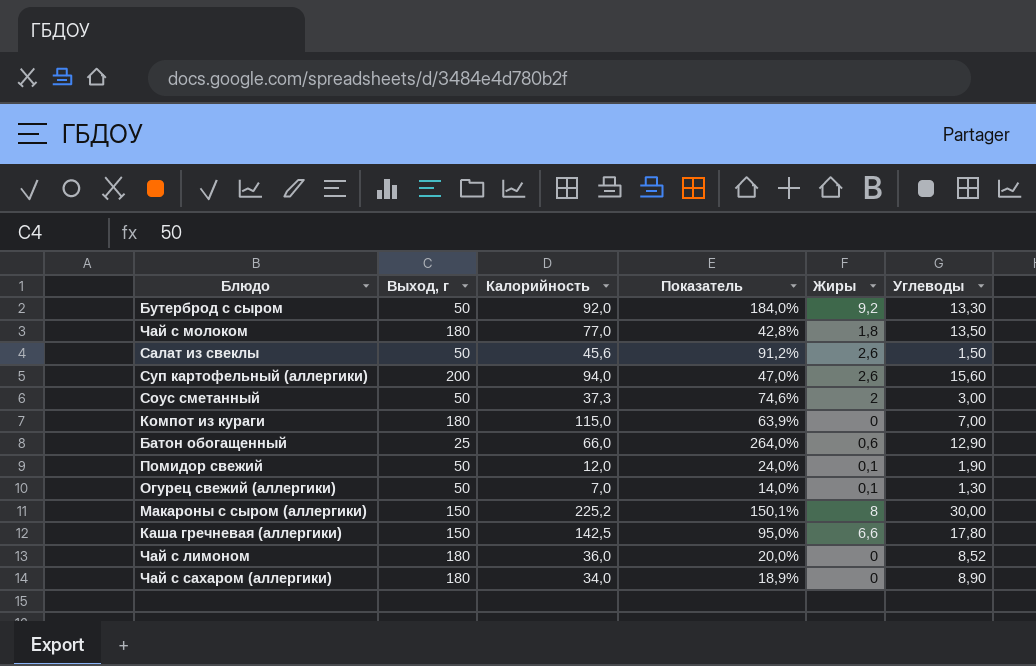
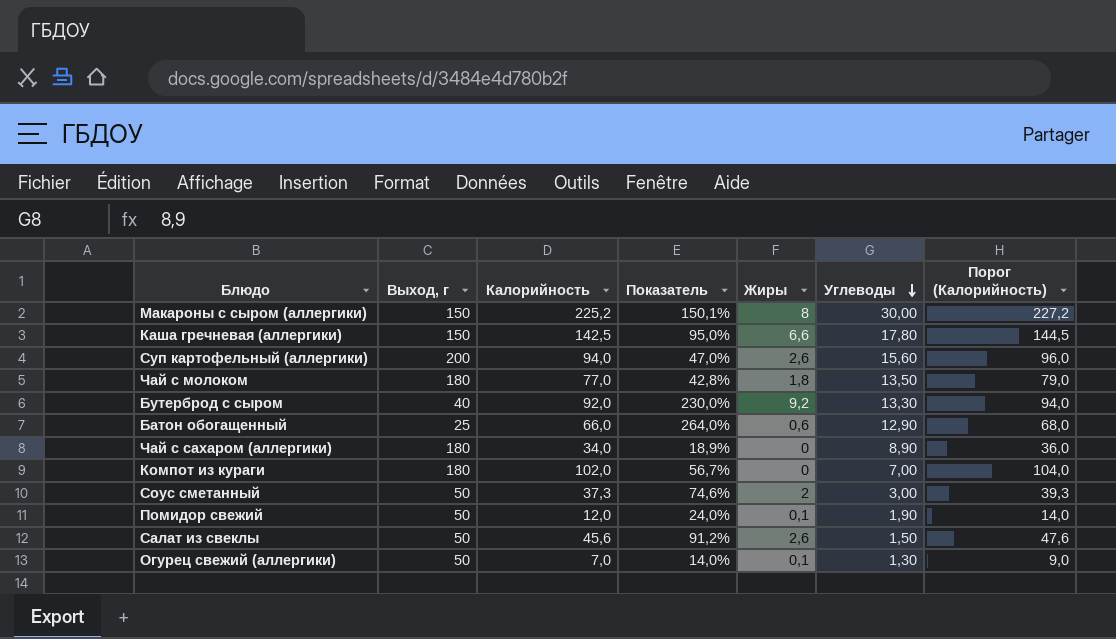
row order: none -> Углеводы descending
column Порог (Калорийность) | formula: none -> [Калорийность] + 2
row Чай с лимоном: 180 | 36,0 | 20,0% | 0 | 8,52 -> none
Бутерброд с сыром | Выход, г: 50 -> 40
Бутерброд с сыром | Показатель: 184,0% -> 230,0%
Компот из кураги | Калорийность: 115,0 -> 102,0
Компот из кураги | Показатель: 63,9% -> 56,7%

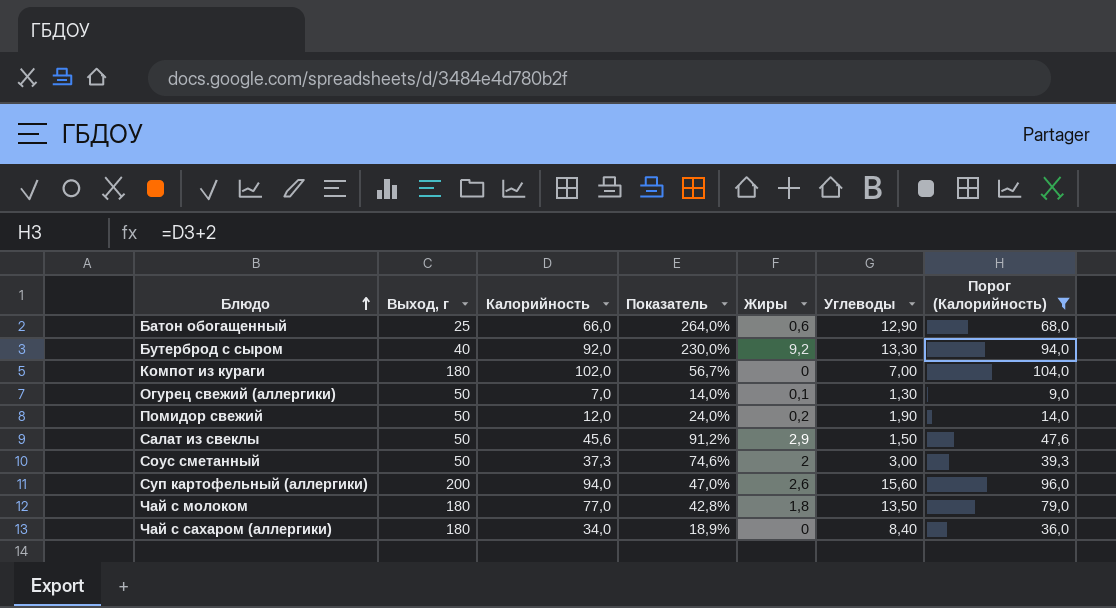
filter: none -> Порог (Калорийность) <= 104,0
row order: Углеводы descending -> Блюдо ascending
Помидор свежий | Жиры: 0,1 -> 0,2
Салат из свеклы | Жиры: 2,6 -> 2,9
Чай с сахаром (аллергики) | Углеводы: 8,90 -> 8,40

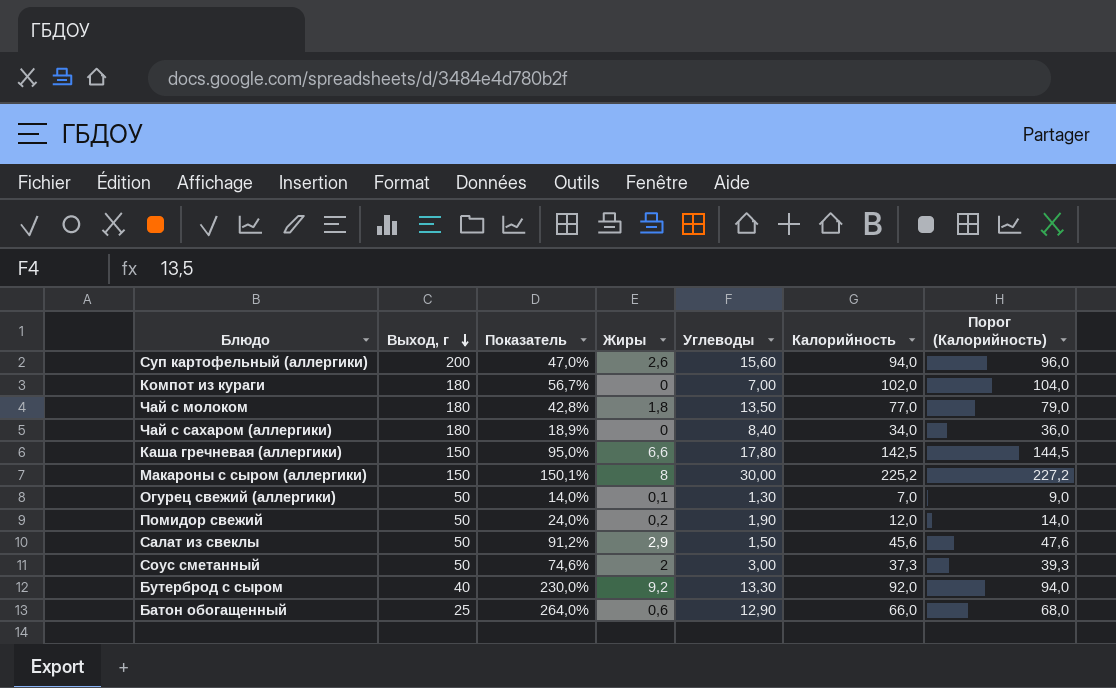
filter: Порог (Калорийность) <= 104,0 -> none
row order: Блюдо ascending -> Выход, г descending
column Калорийность | position: 3 -> 6

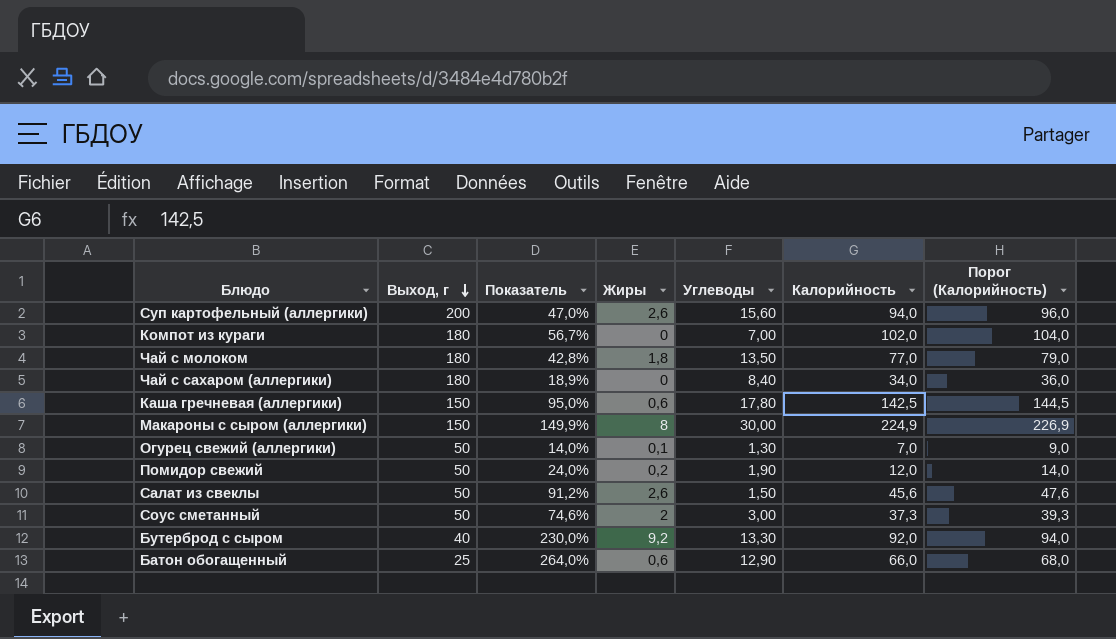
Каша гречневая (аллергики) | Жиры: 6,6 -> 0,6
Макароны с сыром (аллергики) | Показатель: 150,1% -> 149,9%
Макароны с сыром (аллергики) | Калорийность: 225,2 -> 224,9
Макароны с сыром (аллергики) | Порог (Калорийность): 227,2 -> 226,9
Салат из свеклы | Жиры: 2,9 -> 2,6

